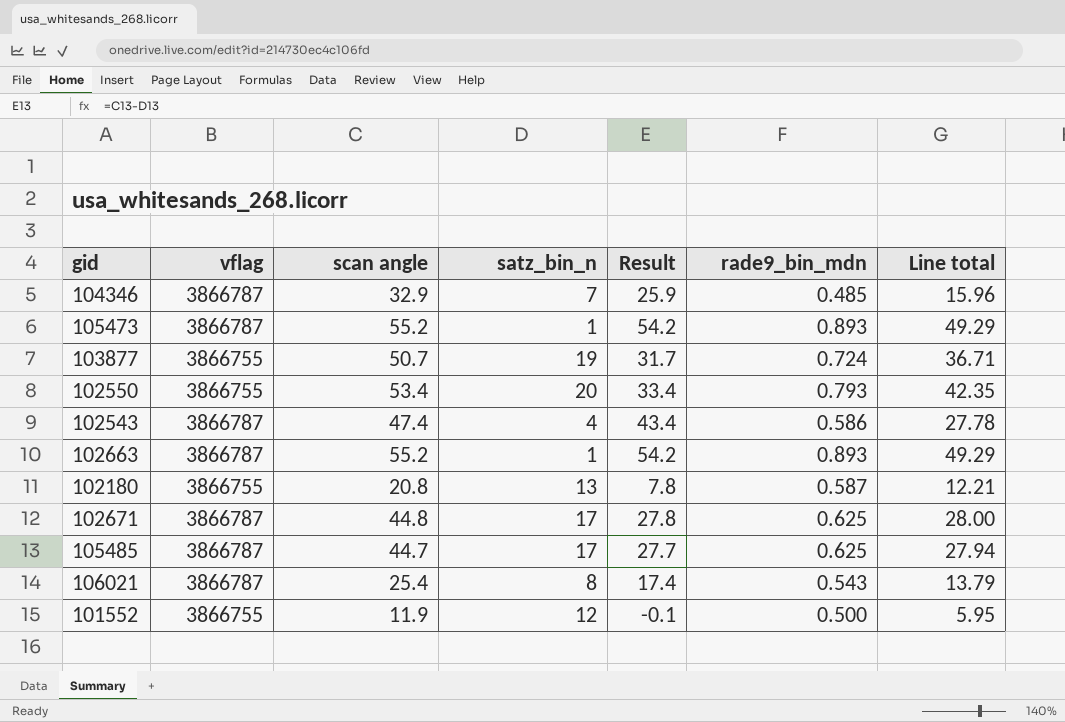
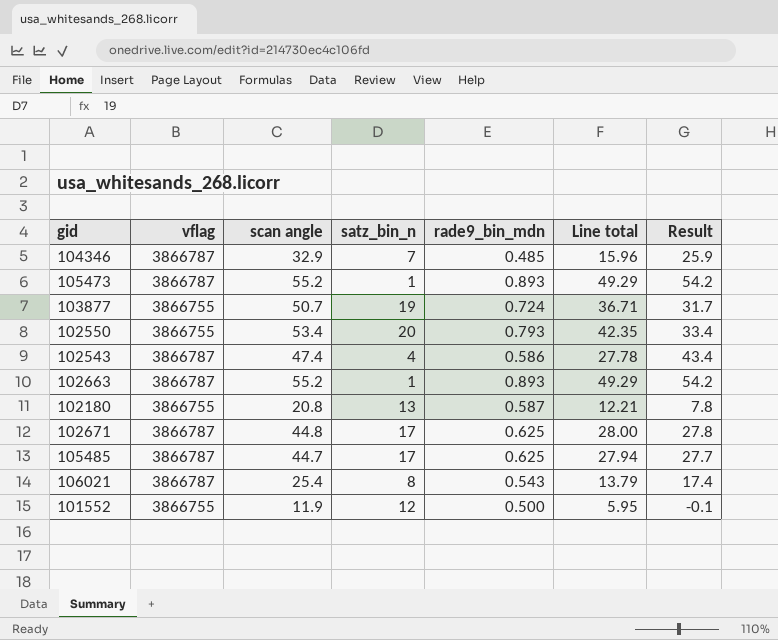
column Result | position: 5 -> 7

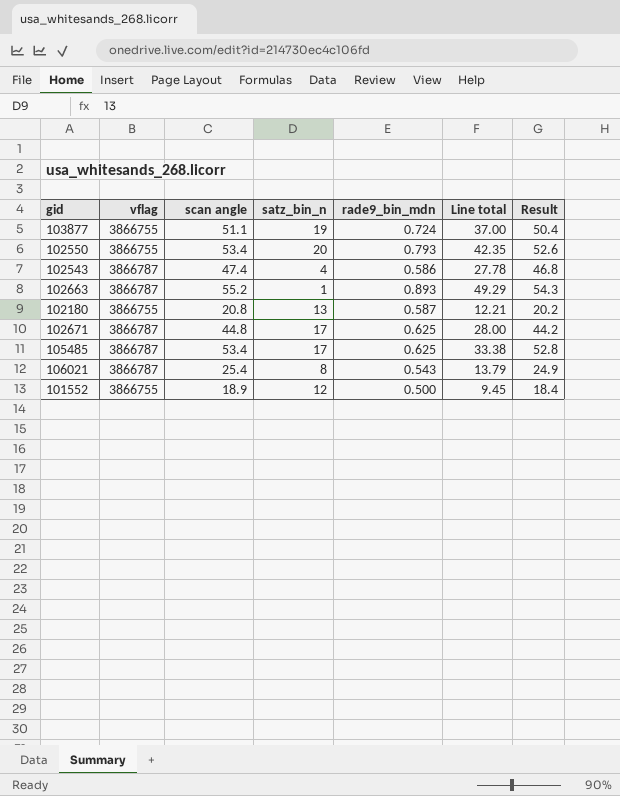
column Result | formula: [scan angle] - [satz_bin_n] -> [scan angle] - [rade9_bin_mdn]
row 104346: 3866787 | 32.9 | 7 | 0.485 | 15.96 | 25.9 -> none
row 105473: 3866787 | 55.2 | 1 | 0.893 | 49.29 | 54.2 -> none
103877 | scan angle: 50.7 -> 51.1
103877 | Line total: 36.71 -> 37.00
105485 | scan angle: 44.7 -> 53.4
105485 | Line total: 27.94 -> 33.38
101552 | scan angle: 11.9 -> 18.9
101552 | Line total: 5.95 -> 9.45

